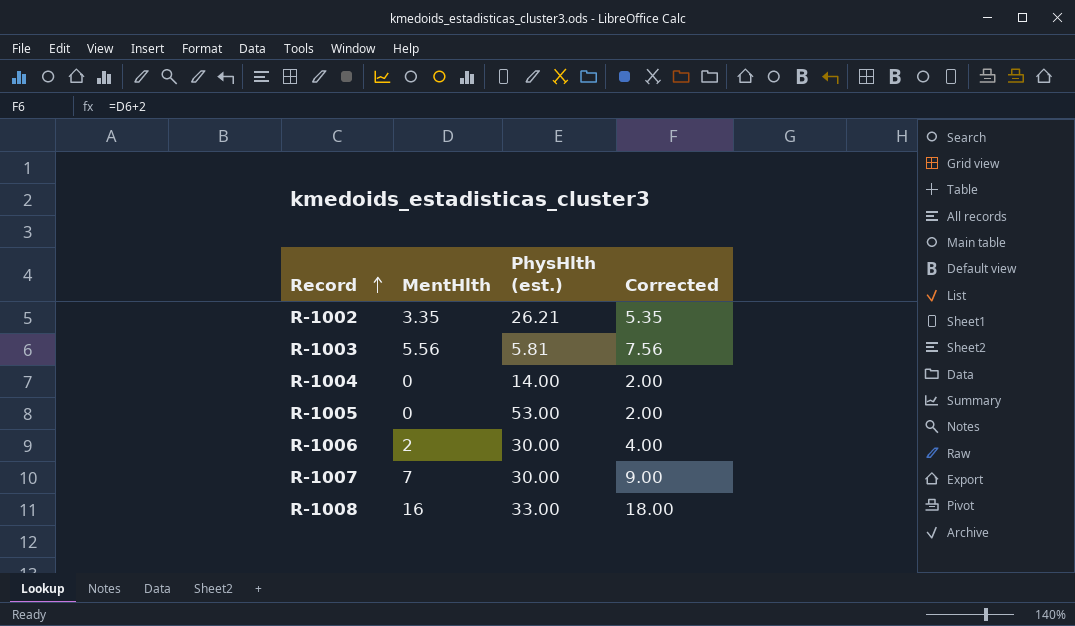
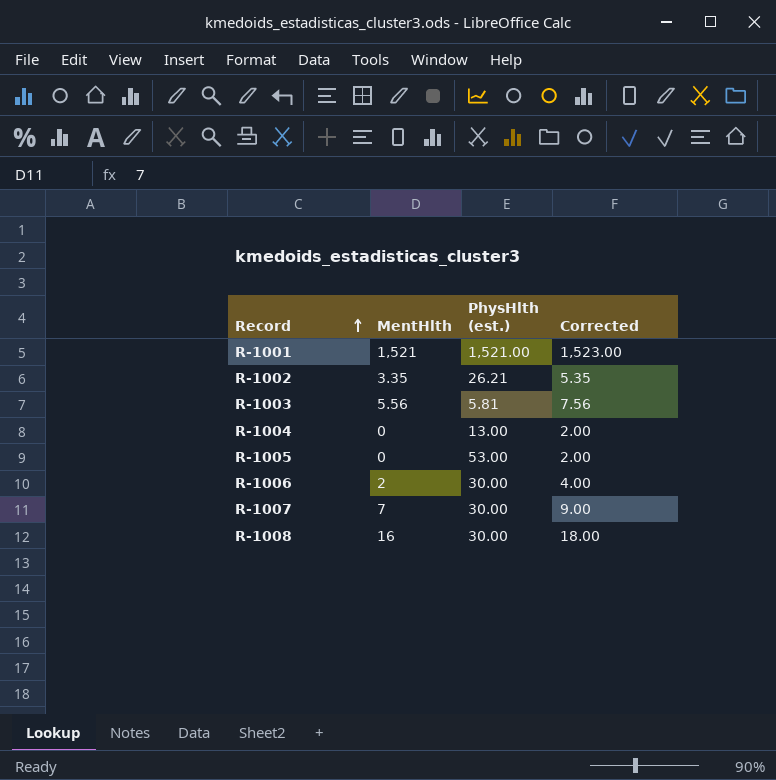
row R-1001: none -> 1,521 | 1,521.00 | 1,523.00
R-1004 | PhysHlth (est.): 14.00 -> 13.00
R-1008 | PhysHlth (est.): 33.00 -> 30.00

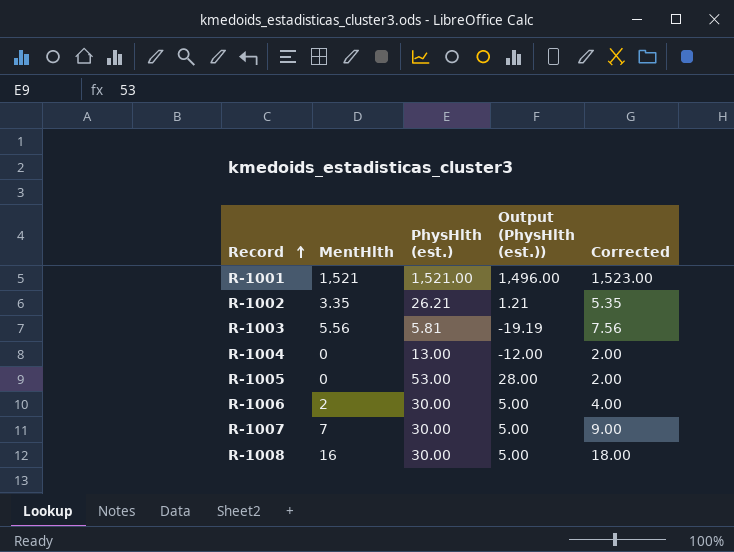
column Output (PhysHlth (est.)) | formula: none -> [PhysHlth (est.)] - 25

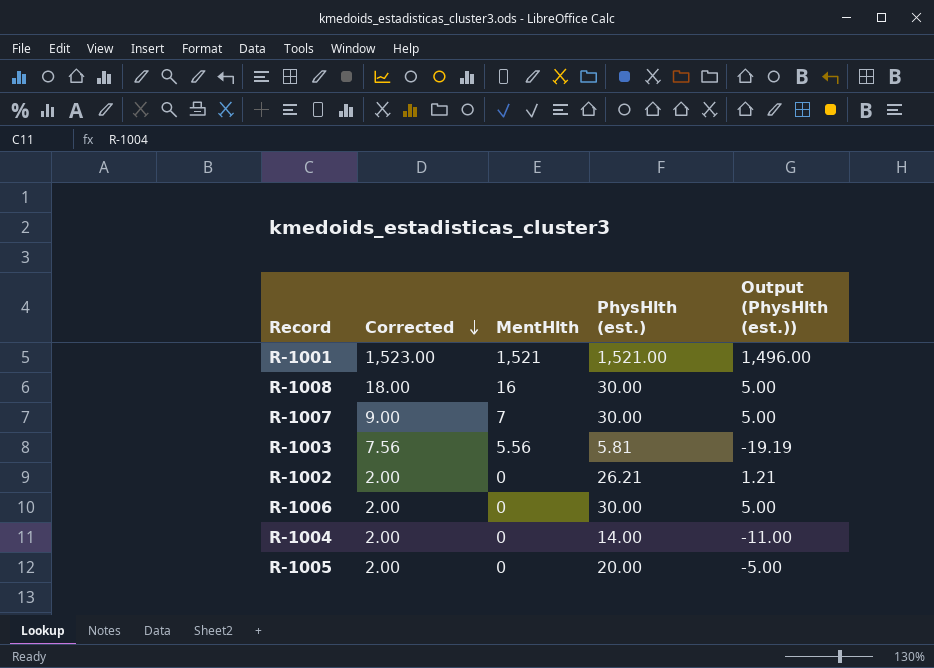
row order: Record ascending -> Corrected descending
column Corrected | position: 5 -> 2
R-1002 | Corrected: 5.35 -> 2.00
R-1002 | MentHlth: 3.35 -> 0
R-1006 | Corrected: 4.00 -> 2.00
R-1006 | MentHlth: 2 -> 0
R-1004 | PhysHlth (est.): 13.00 -> 14.00
R-1004 | Output (PhysHlth (est.)): -12.00 -> -11.00
R-1005 | PhysHlth (est.): 53.00 -> 20.00
R-1005 | Output (PhysHlth (est.)): 28.00 -> -5.00

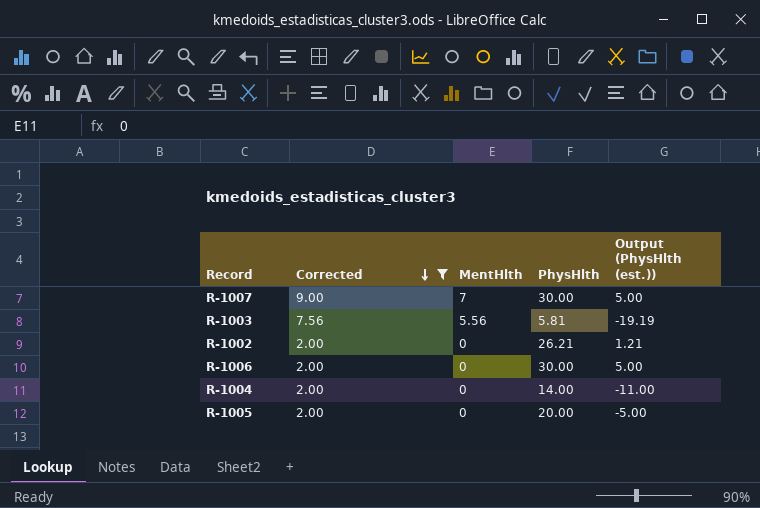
filter: none -> Corrected <= 9.00
column name: PhysHlth (est.) -> PhysHlth

